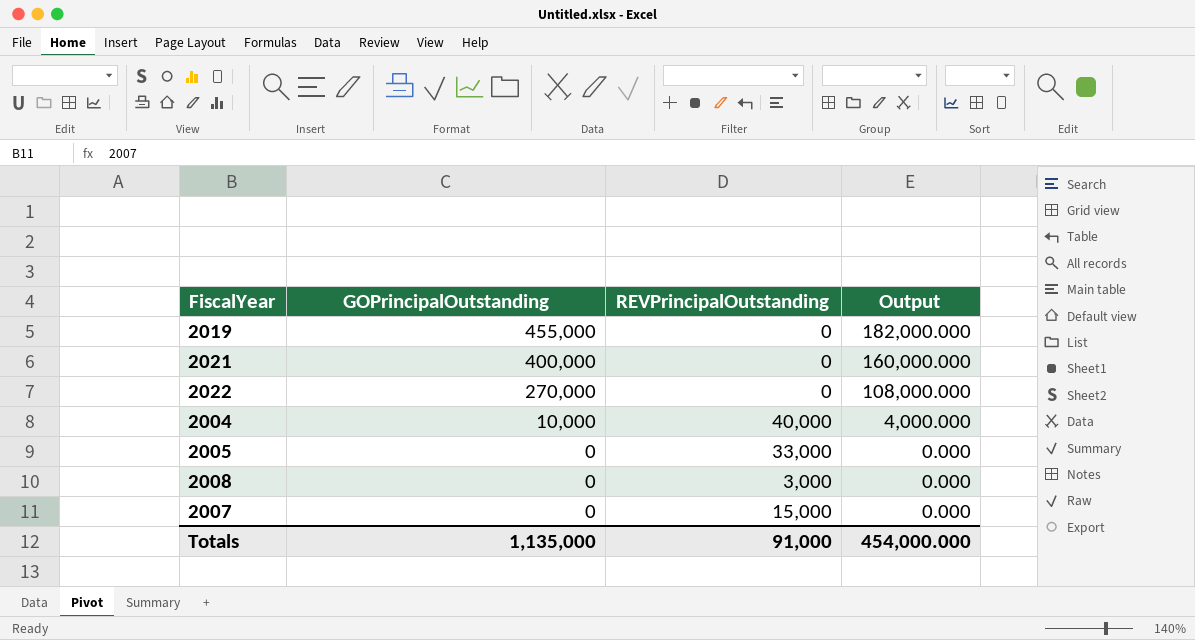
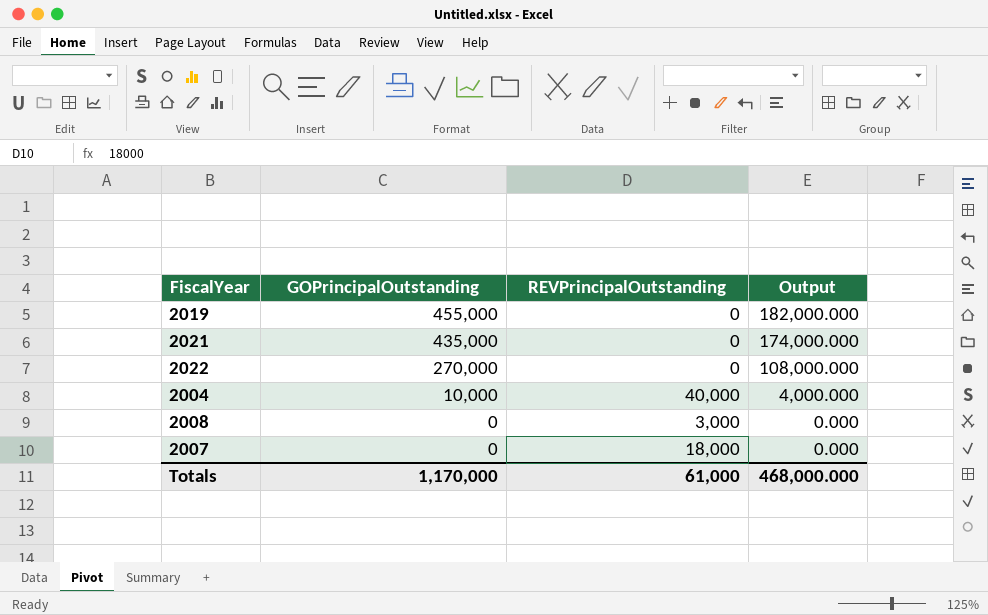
row 2005: 0 | 33,000 | 0.000 -> none
2021 | GOPrincipalOutstanding: 400,000 -> 435,000
2021 | Output: 160,000.000 -> 174,000.000
2007 | REVPrincipalOutstanding: 15,000 -> 18,000
Totals | GOPrincipalOutstanding: 1,135,000 -> 1,170,000
Totals | REVPrincipalOutstanding: 91,000 -> 61,000
Totals | Output: 454,000.000 -> 468,000.000

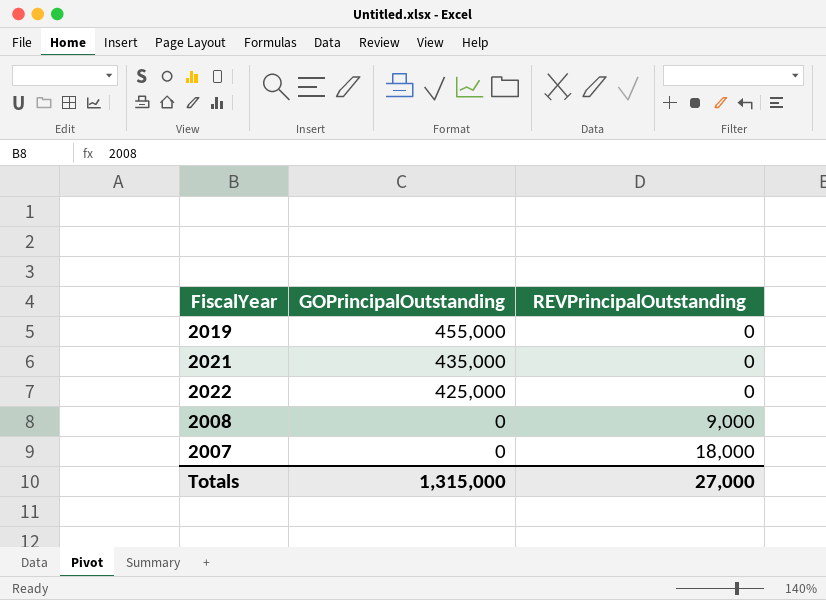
column Output | formula: [GOPrincipalOutstanding] * 0.4 -> none
row 2004: 10,000 | 40,000 | 4,000.000 -> none
2022 | GOPrincipalOutstanding: 270,000 -> 425,000
2008 | REVPrincipalOutstanding: 3,000 -> 9,000
Totals | GOPrincipalOutstanding: 1,170,000 -> 1,315,000
Totals | REVPrincipalOutstanding: 61,000 -> 27,000

